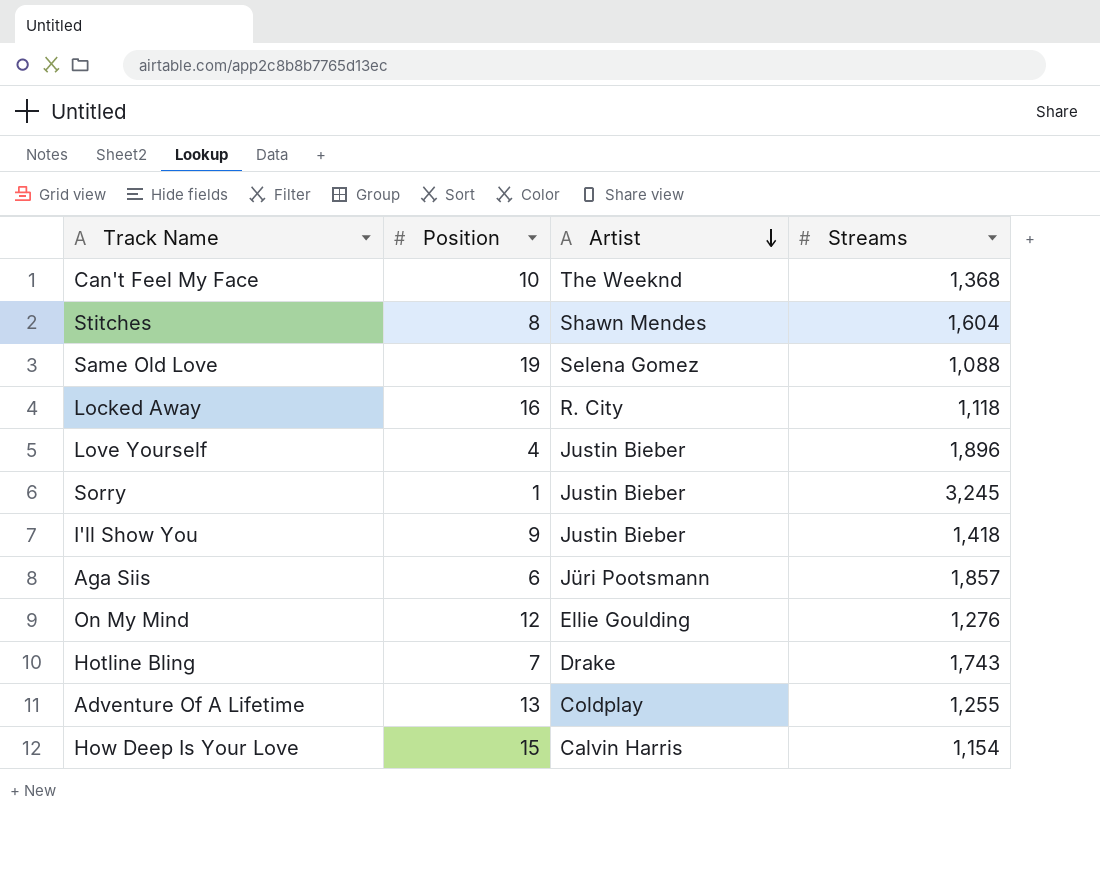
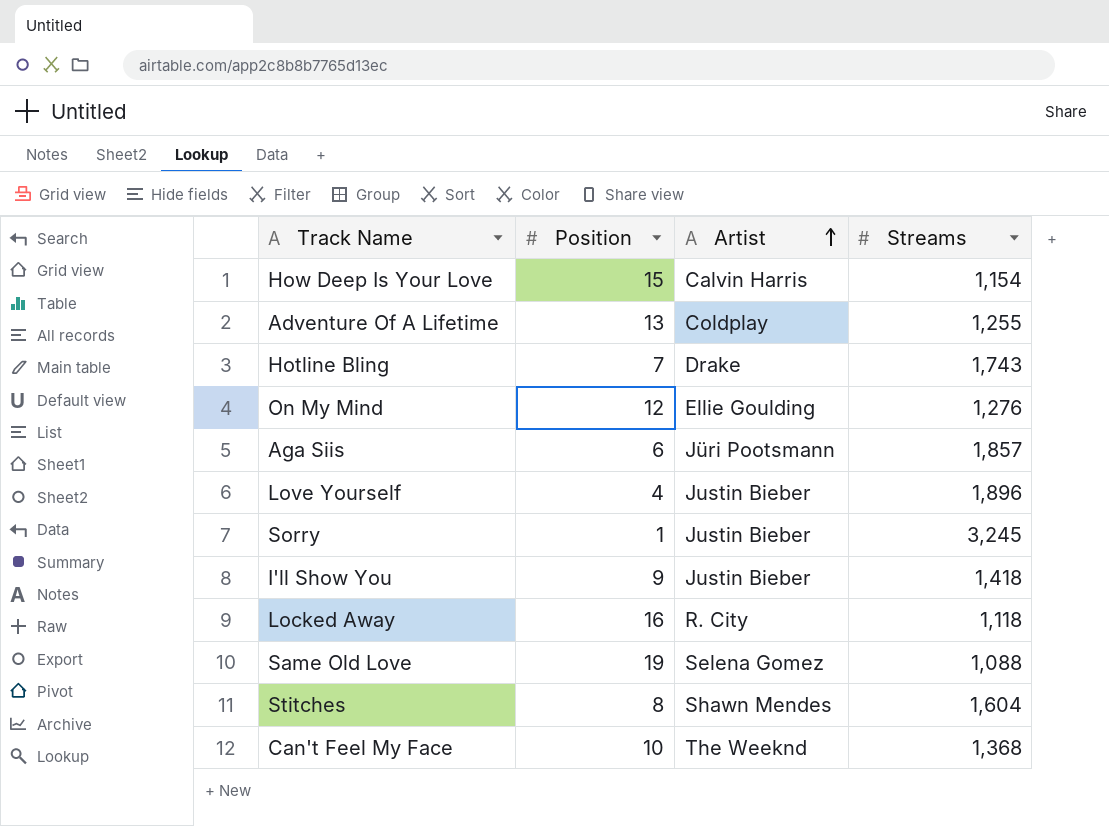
row order: Artist descending -> Artist ascending

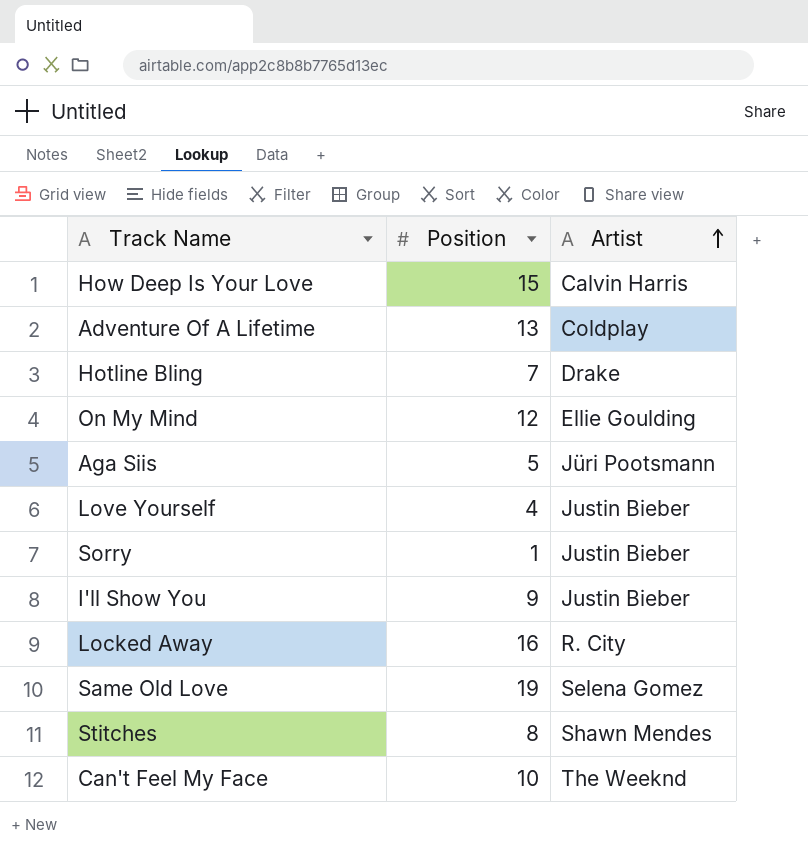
column Streams | position: 4 -> none
Aga Siis | Position: 6 -> 5

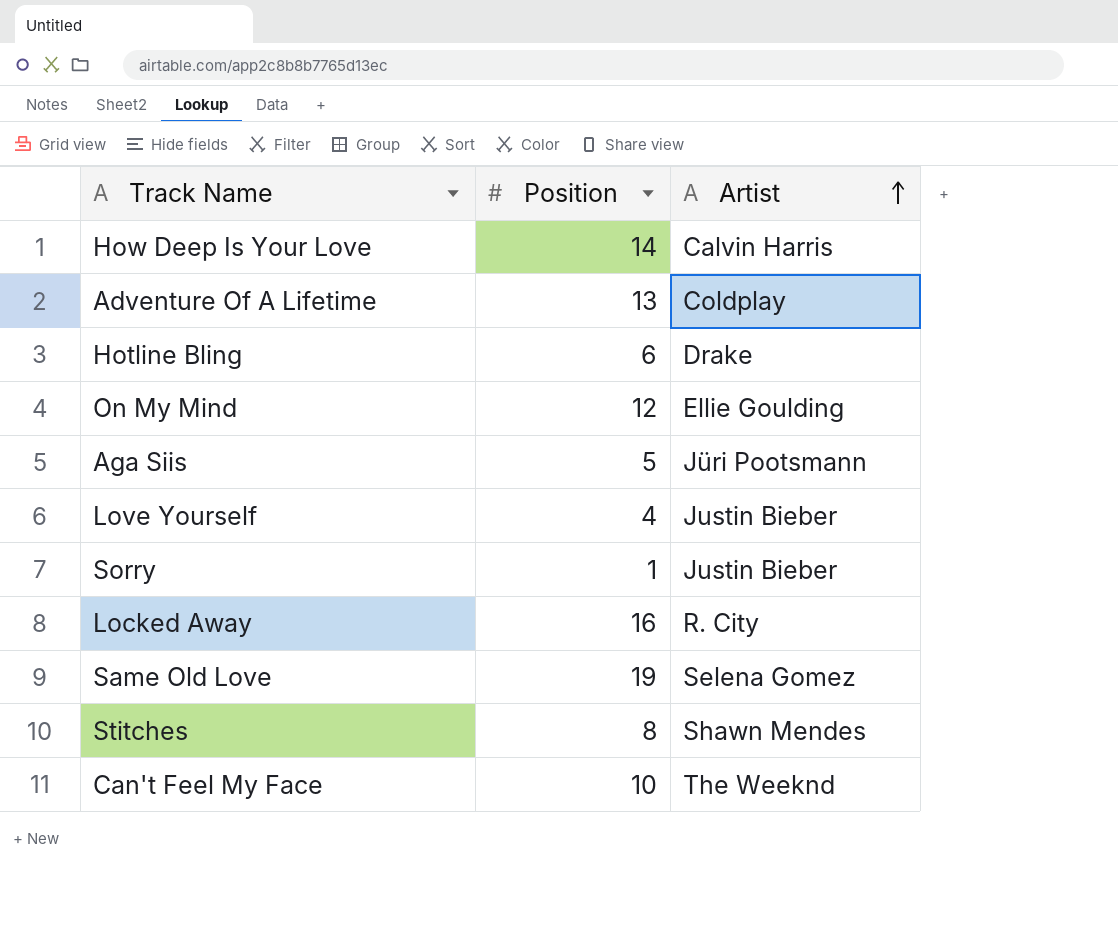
row I'll Show You: 9 | Justin Bieber -> none
How Deep Is Your Love | Position: 15 -> 14
Hotline Bling | Position: 7 -> 6

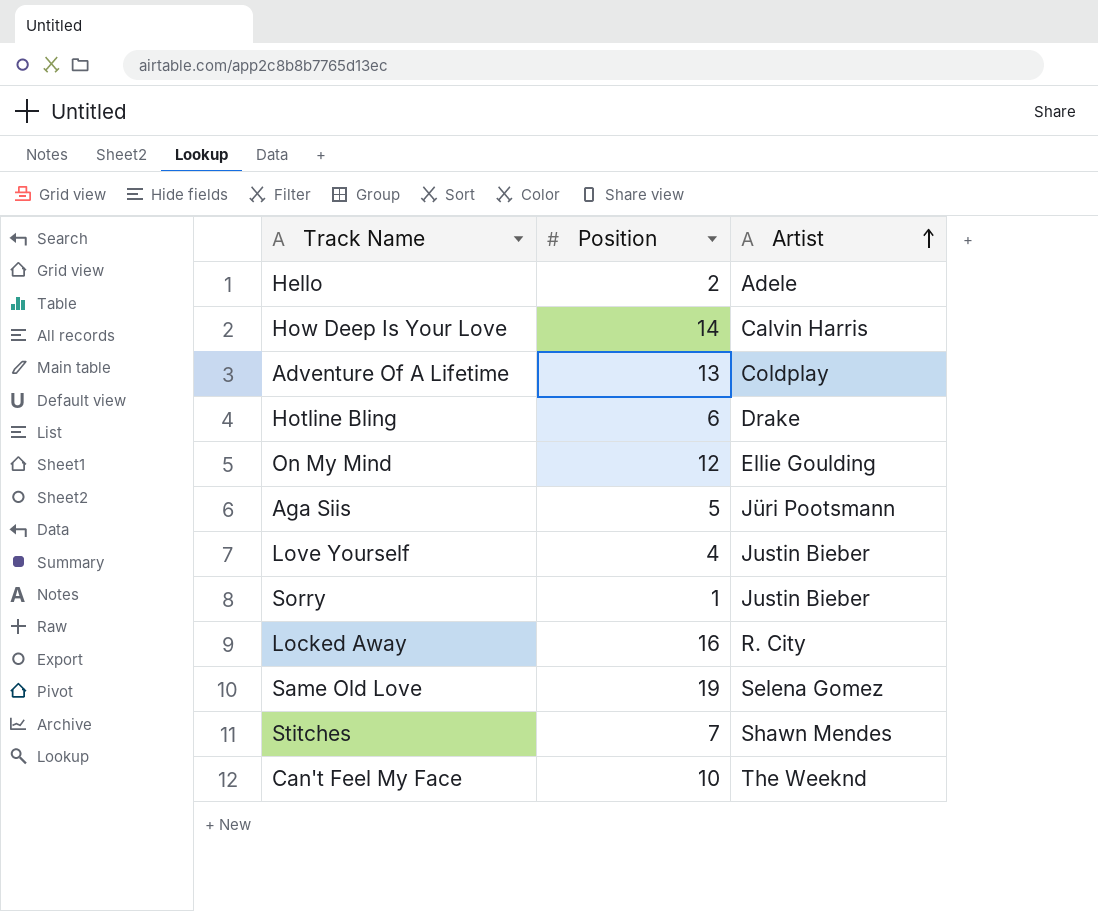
row Hello: none -> 2 | Adele
Stitches | Position: 8 -> 7

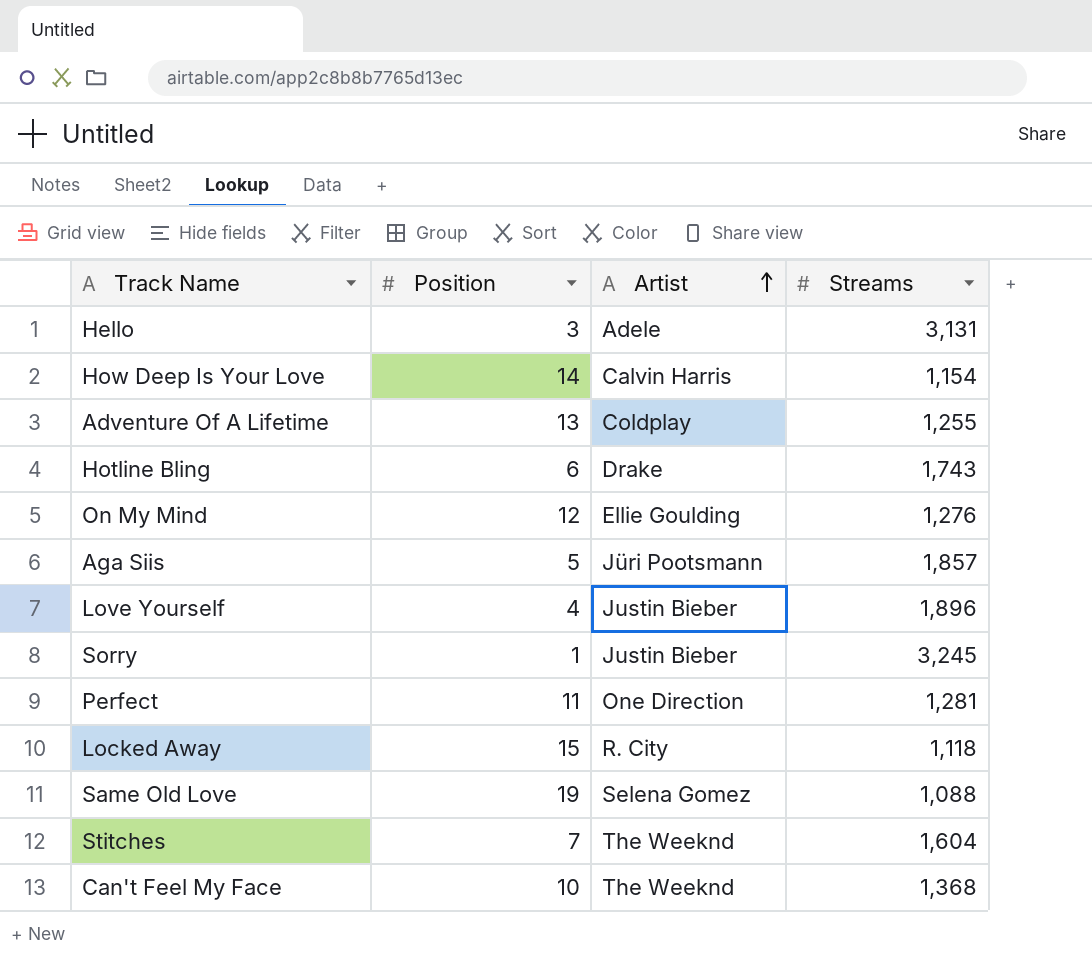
column Streams | position: none -> 4
Hello | Position: 2 -> 3
row Perfect: none -> 11 | One Direction | 1,281
Locked Away | Position: 16 -> 15
Stitches | Artist: Shawn Mendes -> The Weeknd

